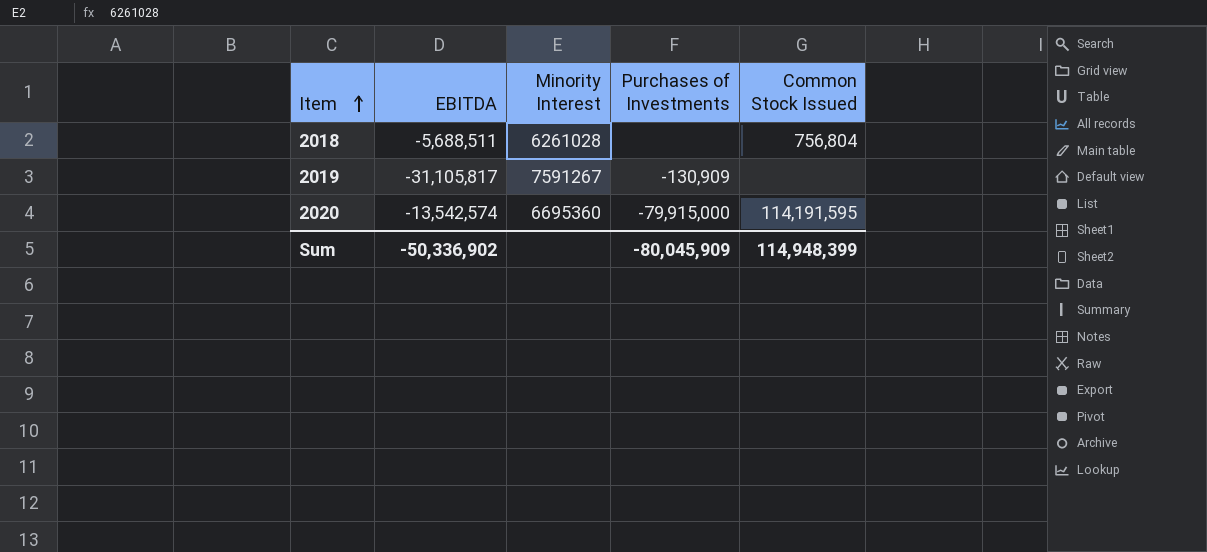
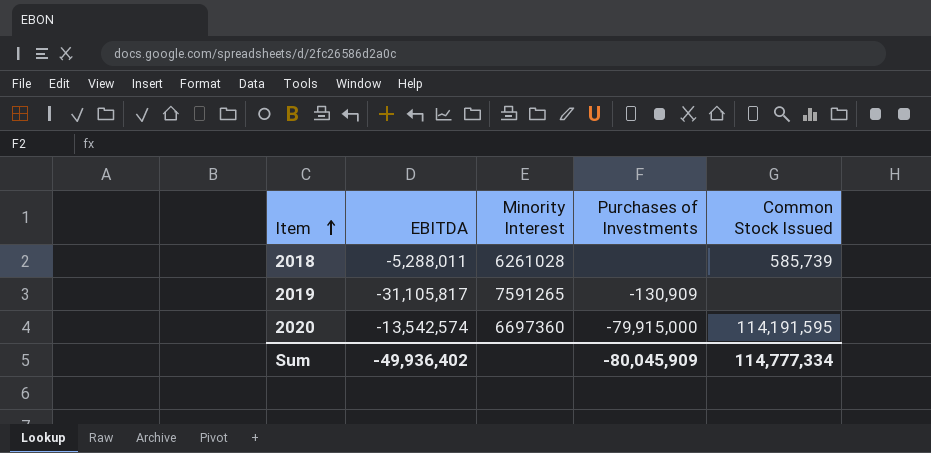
2018 | EBITDA: -5,688,511 -> -5,288,011
2018 | Common Stock Issued: 756,804 -> 585,739
2019 | Minority Interest: 7591267 -> 7591265
2020 | Minority Interest: 6695360 -> 6697360
Sum | EBITDA: -50,336,902 -> -49,936,402
Sum | Common Stock Issued: 114,948,399 -> 114,777,334

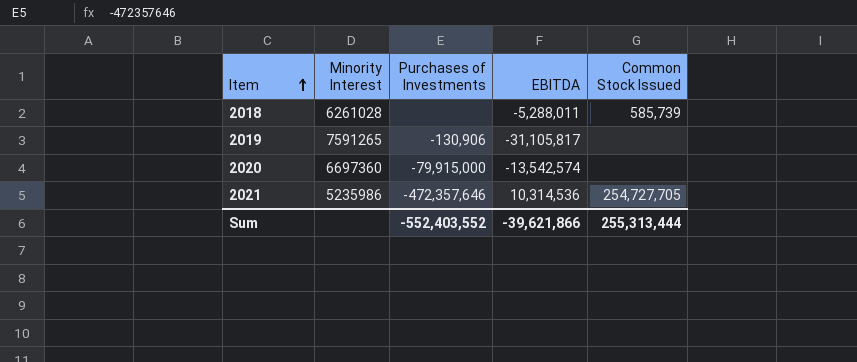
column EBITDA | position: 2 -> 4
2019 | Purchases of Investments: -130,909 -> -130,906
2020 | Common Stock Issued: 114,191,595 -> none
row 2021: none -> 5235986 | -472,357,646 | 10,314,536 | 254,727,705
Sum | Purchases of Investments: -80,045,909 -> -552,403,552
Sum | EBITDA: -49,936,402 -> -39,621,866
Sum | Common Stock Issued: 114,777,334 -> 255,313,444

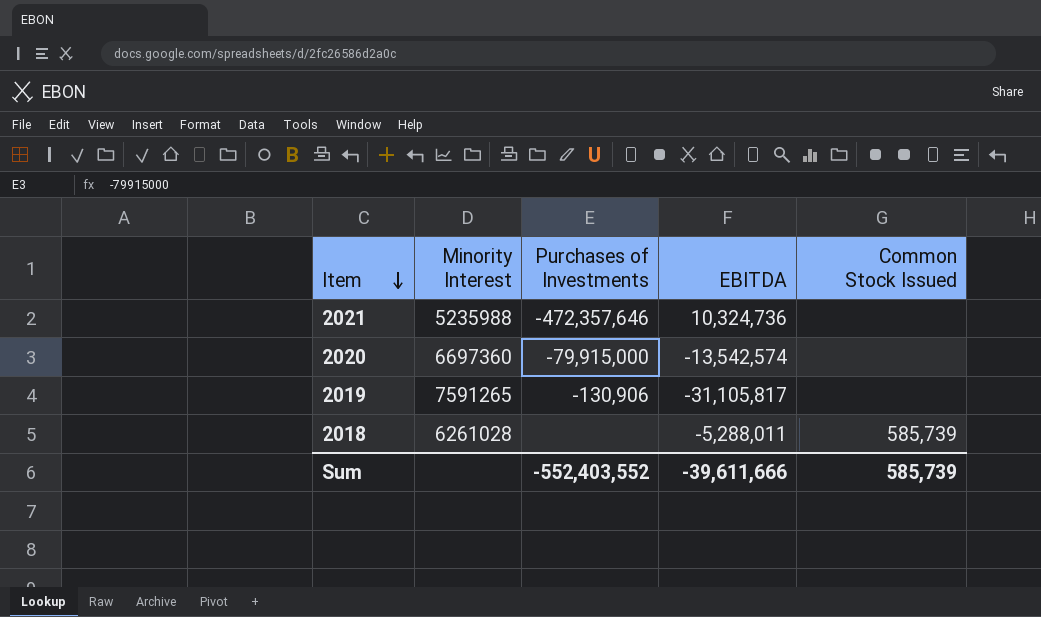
row order: Item ascending -> Item descending
2021 | Minority Interest: 5235986 -> 5235988
2021 | EBITDA: 10,314,536 -> 10,324,736
2021 | Common Stock Issued: 254,727,705 -> none
Sum | EBITDA: -39,621,866 -> -39,611,666
Sum | Common Stock Issued: 255,313,444 -> 585,739

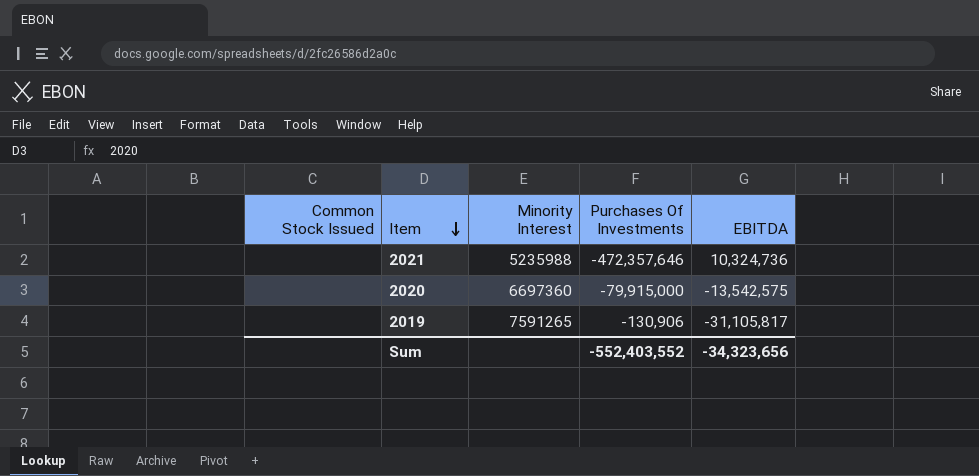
column Common Stock Issued | position: 5 -> 1
column name: Purchases of Investments -> Purchases Of Investments
row 2018: 6261028 | none | -5,288,011 | 585,739 -> none
2020 | EBITDA: -13,542,574 -> -13,542,575
Sum | Common Stock Issued: 585,739 -> none
Sum | EBITDA: -39,611,666 -> -34,323,656

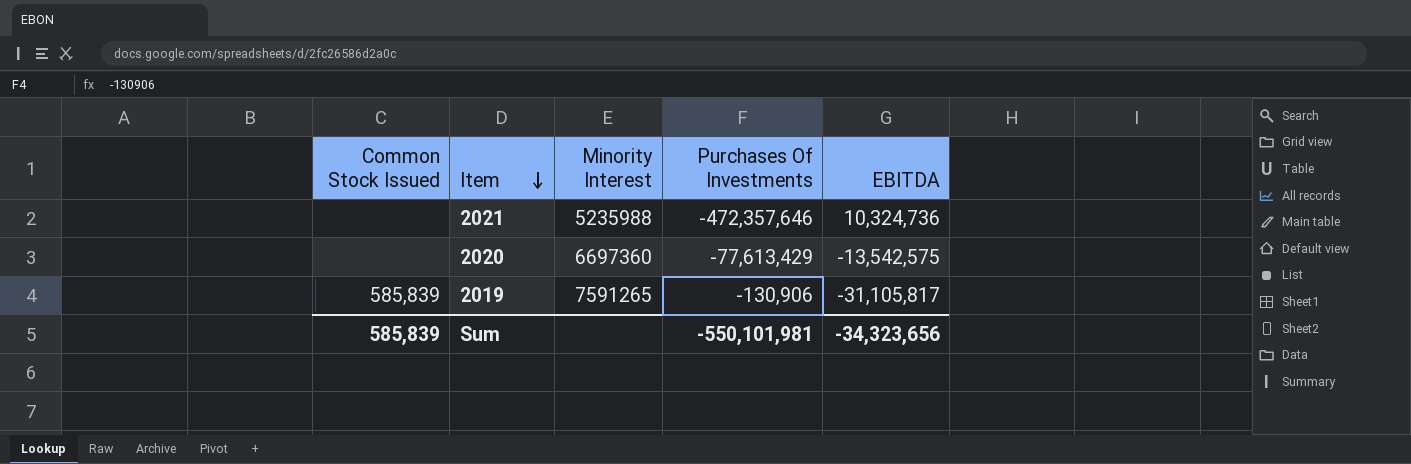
2020 | Purchases Of Investments: -79,915,000 -> -77,613,429
2019 | Common Stock Issued: none -> 585,839
Sum | Common Stock Issued: none -> 585,839
Sum | Purchases Of Investments: -552,403,552 -> -550,101,981

